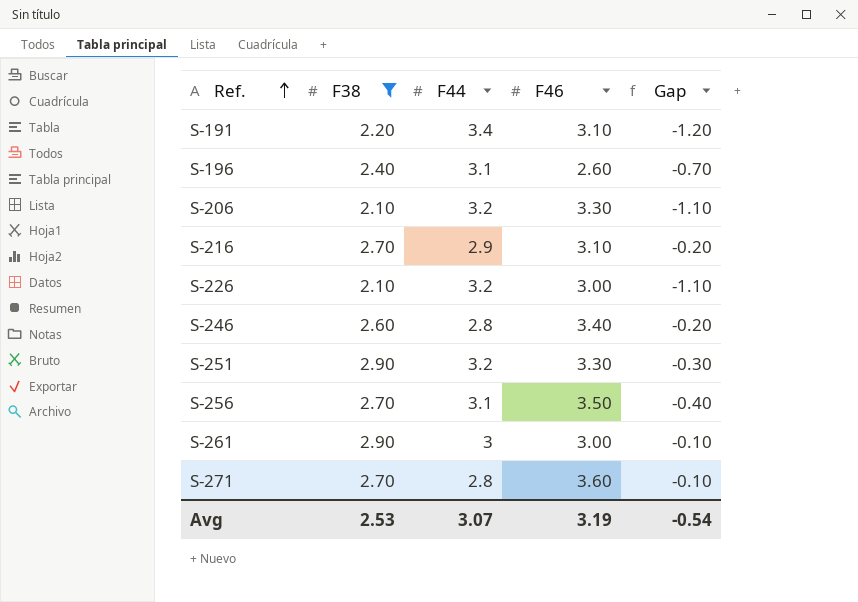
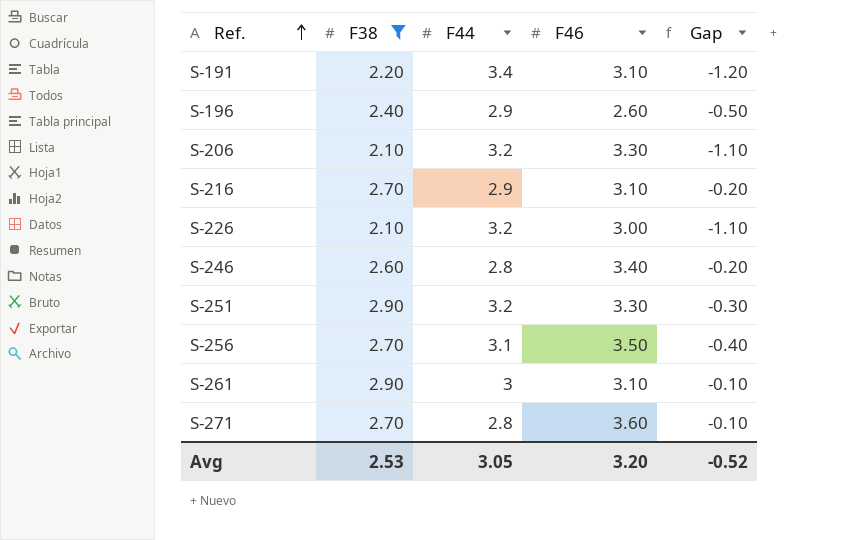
S-196 | F44: 3.1 -> 2.9
S-196 | Gap: -0.70 -> -0.50
S-261 | F46: 3.00 -> 3.10
Avg | F44: 3.07 -> 3.05
Avg | F46: 3.19 -> 3.20
Avg | Gap: -0.54 -> -0.52

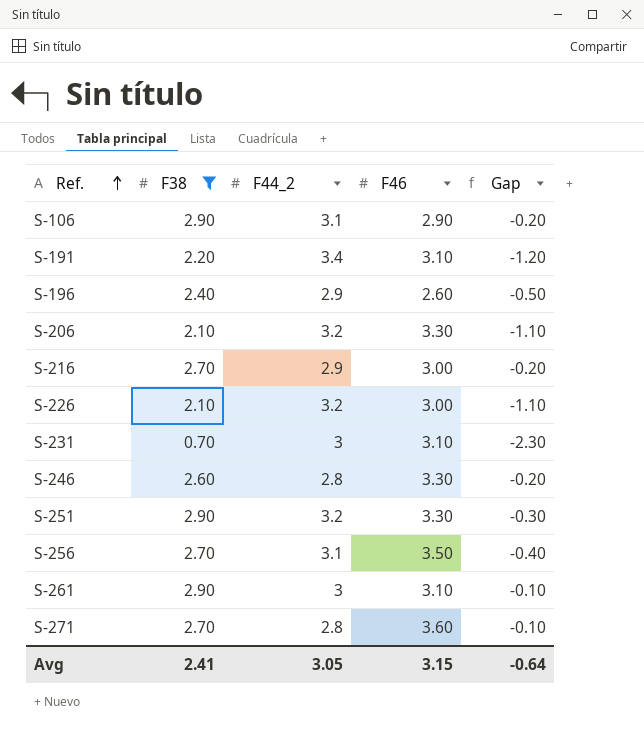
column name: F44 -> F44_2
row S-106: none -> 2.90 | 3.1 | 2.90 | -0.20
S-216 | F46: 3.10 -> 3.00
row S-231: none -> 0.70 | 3 | 3.10 | -2.30
S-246 | F46: 3.40 -> 3.30
Avg | F38: 2.53 -> 2.41
Avg | F46: 3.20 -> 3.15
Avg | Gap: -0.52 -> -0.64

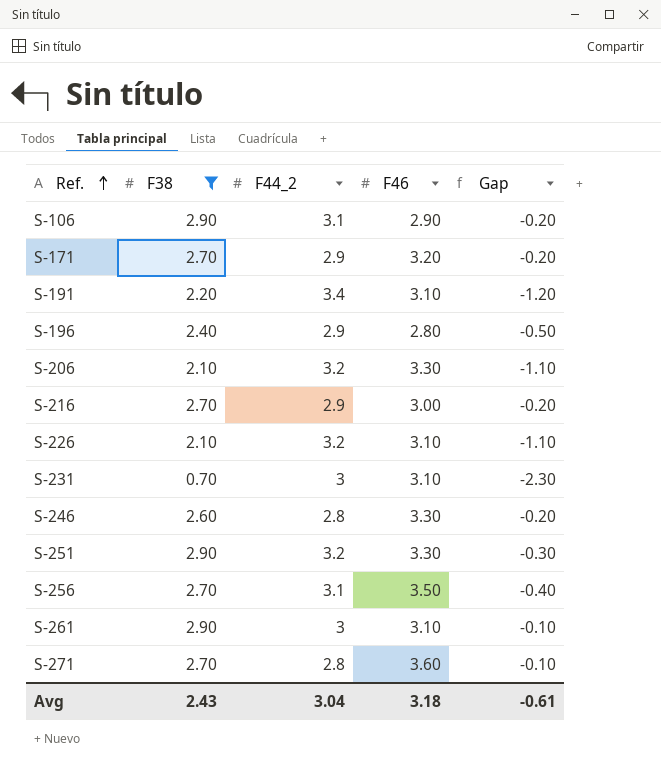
row S-171: none -> 2.70 | 2.9 | 3.20 | -0.20
S-196 | F46: 2.60 -> 2.80
S-226 | F46: 3.00 -> 3.10
Avg | F38: 2.41 -> 2.43
Avg | F44_2: 3.05 -> 3.04
Avg | F46: 3.15 -> 3.18
Avg | Gap: -0.64 -> -0.61

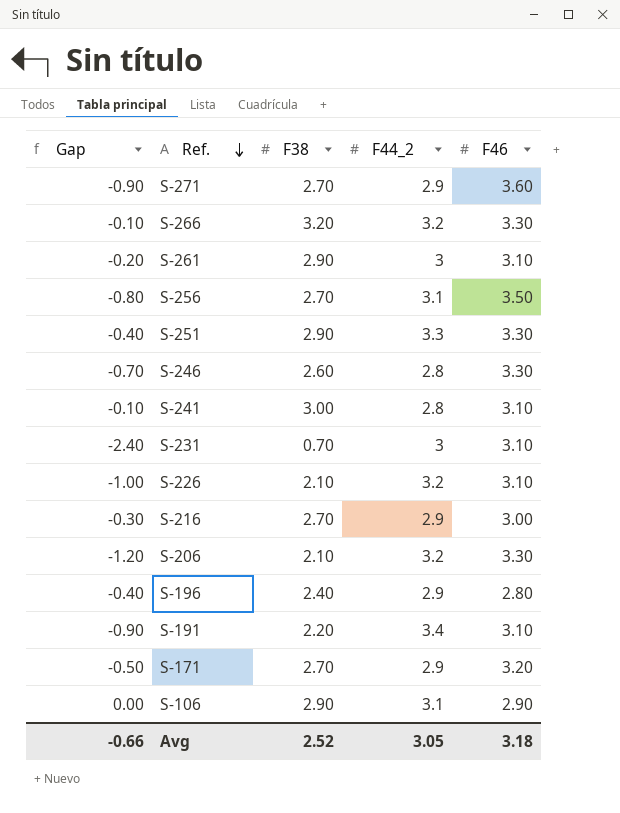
filter: F38 <= 2.90 -> none
row order: Ref. ascending -> Ref. descending
column Gap | formula: [F38] - [F44_2] -> [F38] - [F46]
column Gap | position: 5 -> 1
S-271 | F44_2: 2.8 -> 2.9
S-251 | F44_2: 3.2 -> 3.3
Avg | Gap: -0.61 -> -0.66
Avg | F38: 2.43 -> 2.52
Avg | F44_2: 3.04 -> 3.05

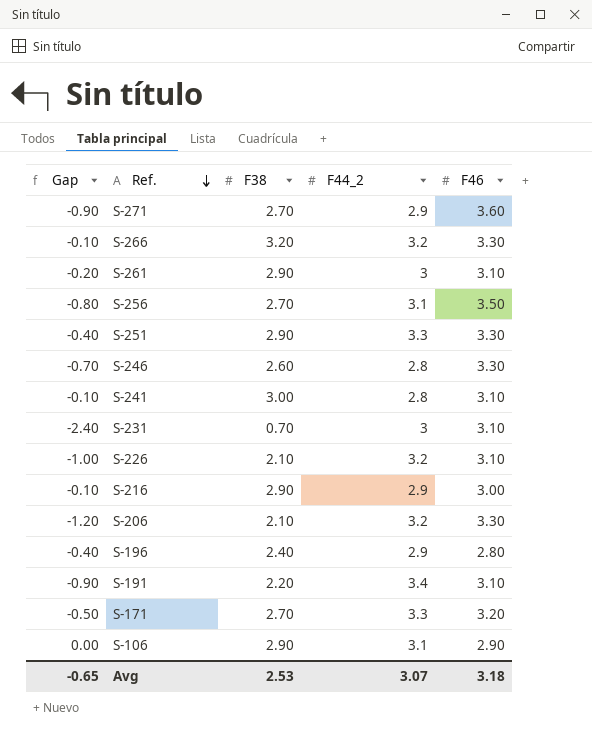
S-216 | Gap: -0.30 -> -0.10
S-216 | F38: 2.70 -> 2.90
S-171 | F44_2: 2.9 -> 3.3
Avg | Gap: -0.66 -> -0.65
Avg | F38: 2.52 -> 2.53
Avg | F44_2: 3.05 -> 3.07

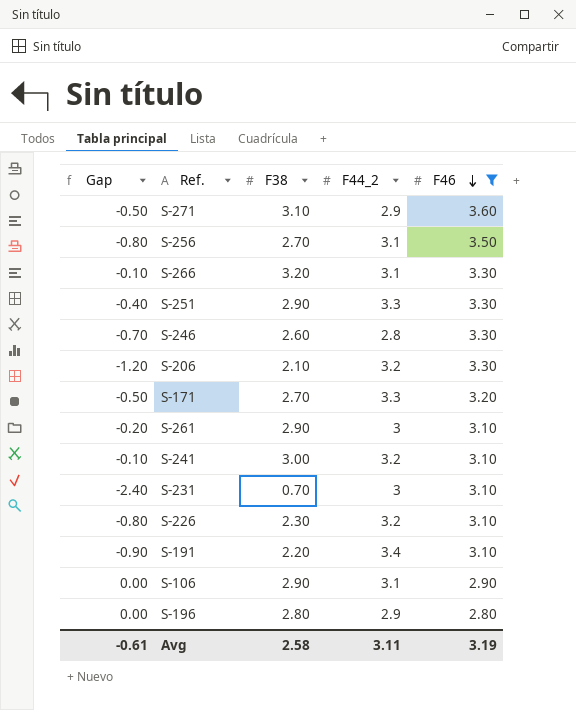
filter: none -> F46 != 3.00
row order: Ref. descending -> F46 descending
S-271 | Gap: -0.90 -> -0.50
S-271 | F38: 2.70 -> 3.10
S-266 | F44_2: 3.2 -> 3.1
S-241 | F44_2: 2.8 -> 3.2
S-226 | Gap: -1.00 -> -0.80
S-226 | F38: 2.10 -> 2.30
S-196 | Gap: -0.40 -> 0.00
S-196 | F38: 2.40 -> 2.80
Avg | Gap: -0.65 -> -0.61
Avg | F38: 2.53 -> 2.58
Avg | F44_2: 3.07 -> 3.11
Avg | F46: 3.18 -> 3.19

